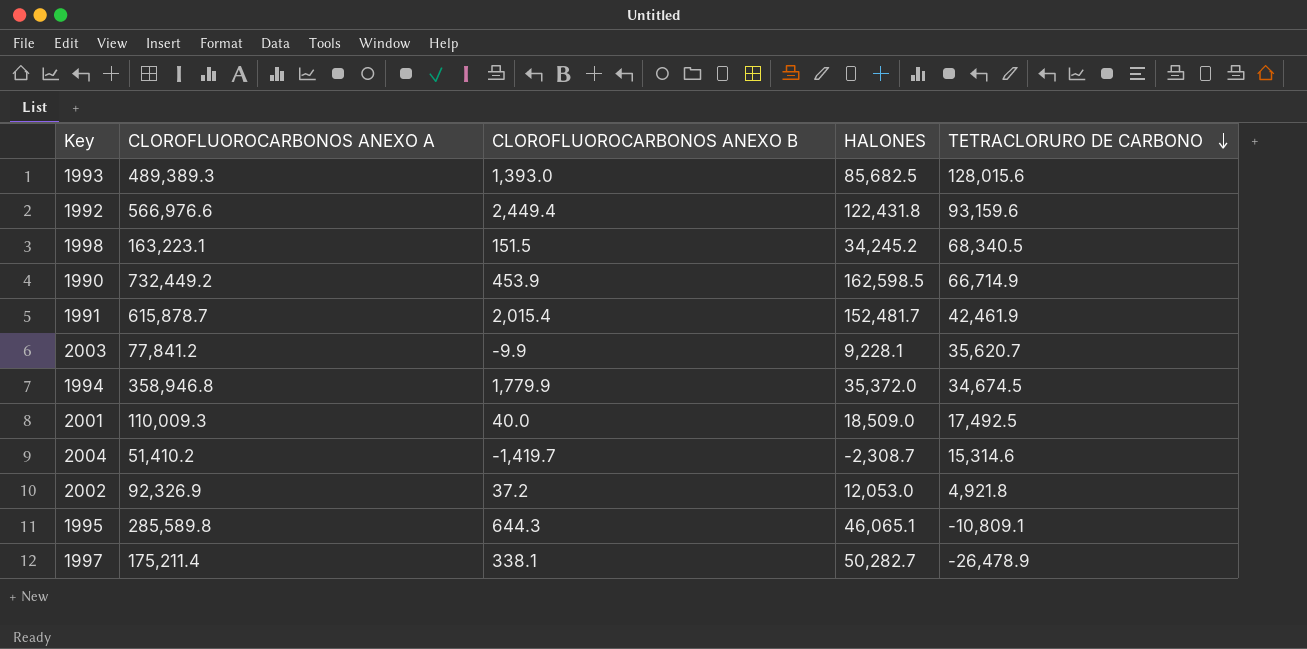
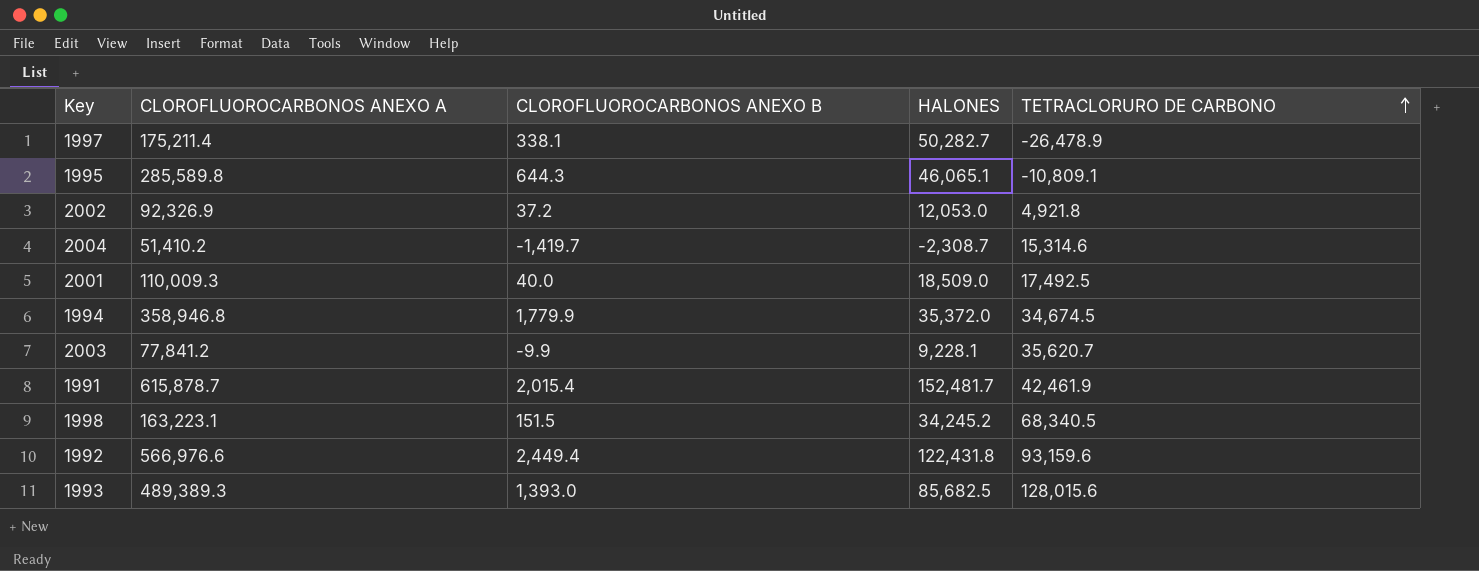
row order: TETRACLORURO DE CARBONO descending -> TETRACLORURO DE CARBONO ascending
row 1990: 732,449.2 | 453.9 | 162,598.5 | 66,714.9 -> none

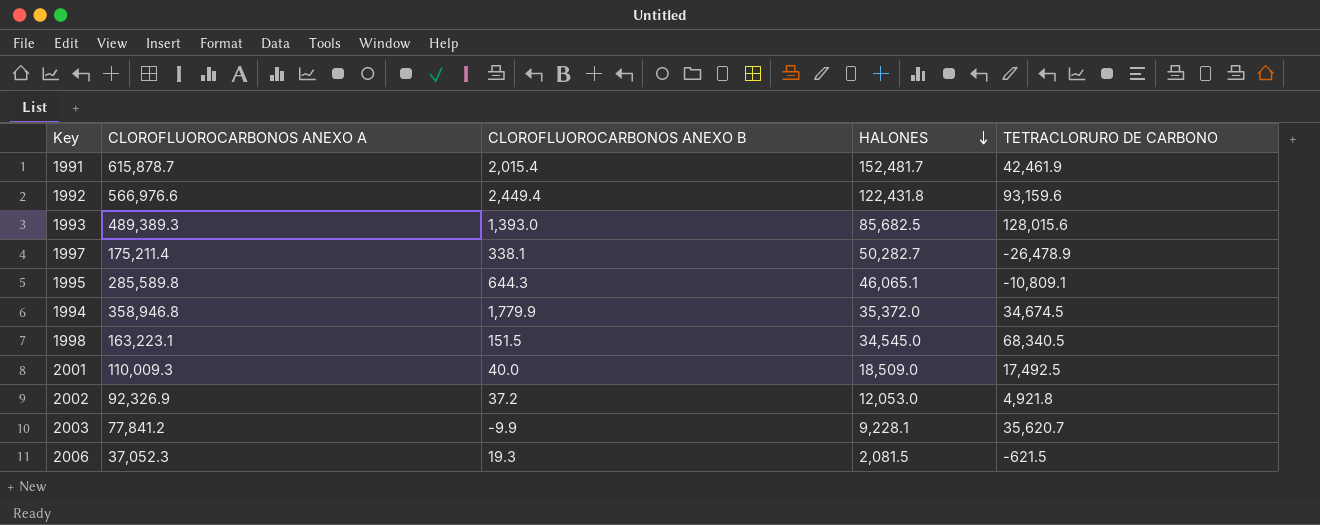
row order: TETRACLORURO DE CARBONO ascending -> HALONES descending
row 2004: 51,410.2 | -1,419.7 | -2,308.7 | 15,314.6 -> none
1998 | HALONES: 34,245.2 -> 34,545.0
row 2006: none -> 37,052.3 | 19.3 | 2,081.5 | -621.5

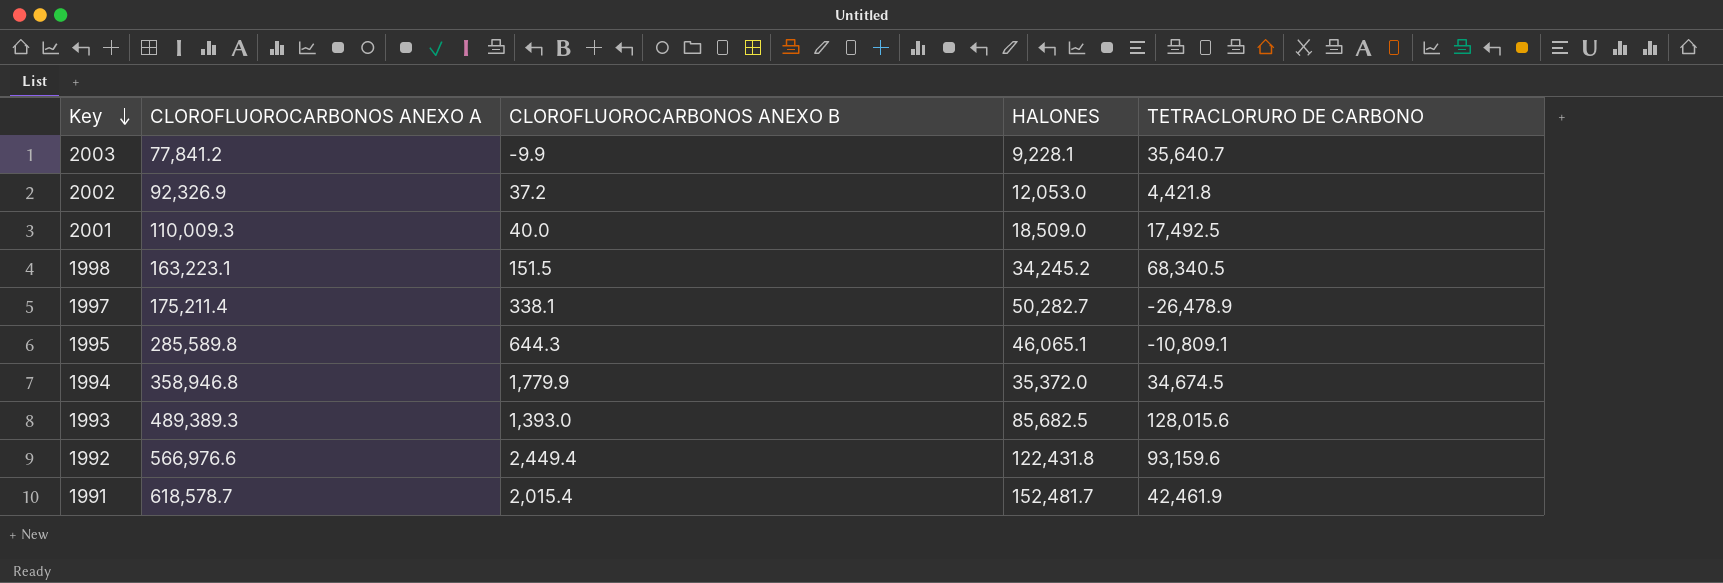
row order: HALONES descending -> Key descending
row 2006: 37,052.3 | 19.3 | 2,081.5 | -621.5 -> none
2003 | TETRACLORURO DE CARBONO: 35,620.7 -> 35,640.7
2002 | TETRACLORURO DE CARBONO: 4,921.8 -> 4,421.8
1998 | HALONES: 34,545.0 -> 34,245.2
1991 | CLOROFLUOROCARBONOS ANEXO A: 615,878.7 -> 618,578.7

